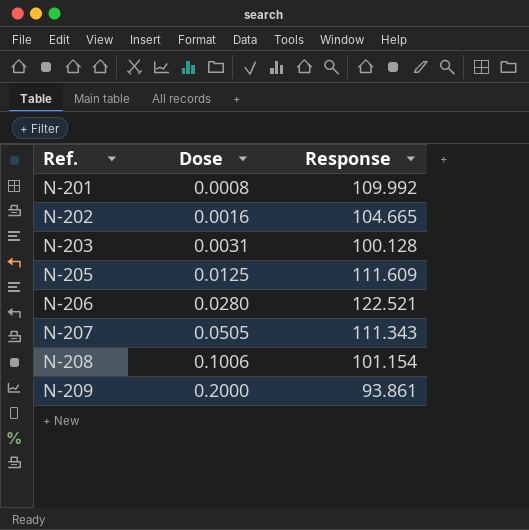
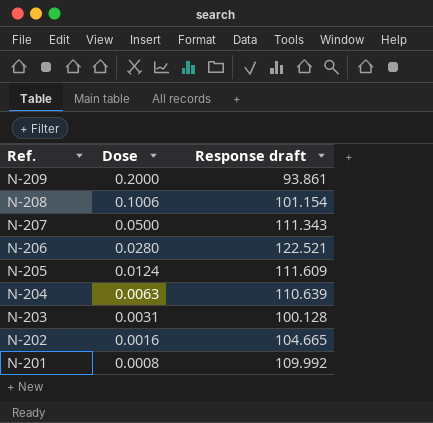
row order: Ref. ascending -> Ref. descending
column name: Response -> Response draft
N-207 | Dose: 0.0505 -> 0.0500
N-205 | Dose: 0.0125 -> 0.0124
row N-204: none -> 0.0063 | 110.639

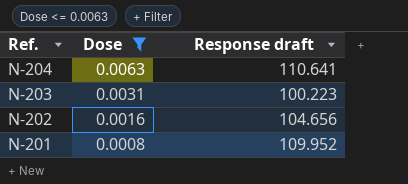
filter: none -> Dose <= 0.0063
N-204 | Response draft: 110.639 -> 110.641
N-203 | Response draft: 100.128 -> 100.223
N-202 | Response draft: 104.665 -> 104.656
N-201 | Response draft: 109.992 -> 109.952

